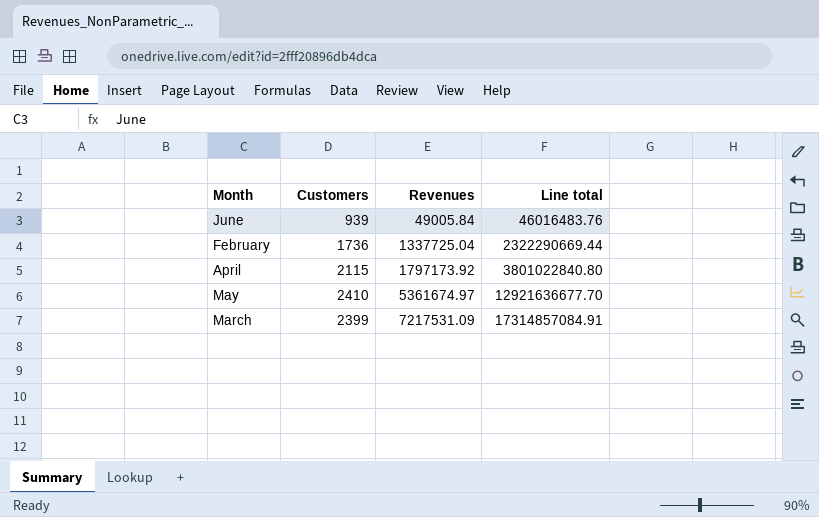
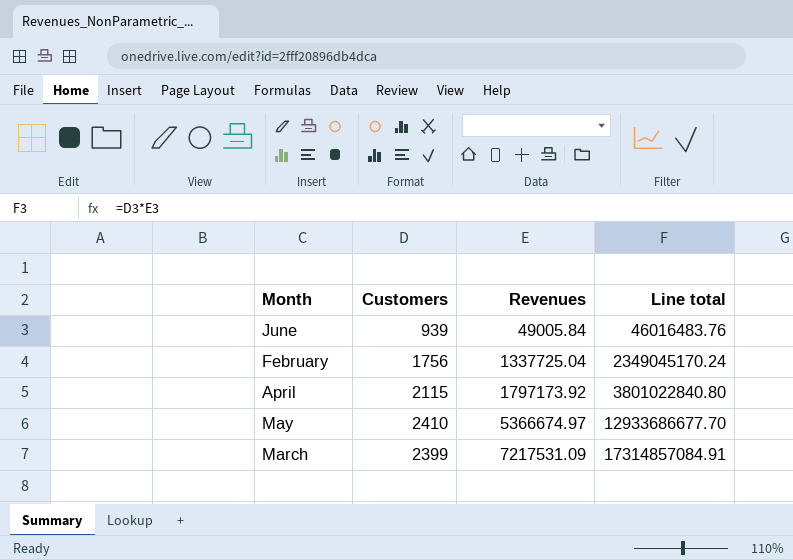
February | Customers: 1736 -> 1756
February | Line total: 2322290669.44 -> 2349045170.24
May | Revenues: 5361674.97 -> 5366674.97
May | Line total: 12921636677.70 -> 12933686677.70

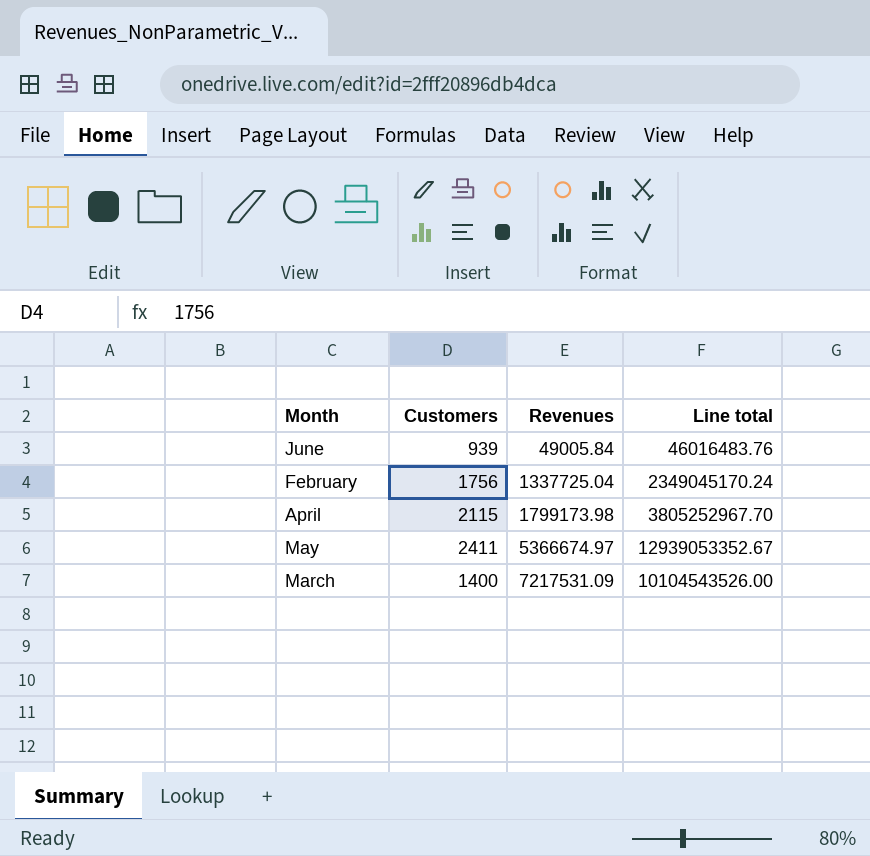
April | Revenues: 1797173.92 -> 1799173.98
April | Line total: 3801022840.80 -> 3805252967.70
May | Customers: 2410 -> 2411
May | Line total: 12933686677.70 -> 12939053352.67
March | Customers: 2399 -> 1400
March | Line total: 17314857084.91 -> 10104543526.00

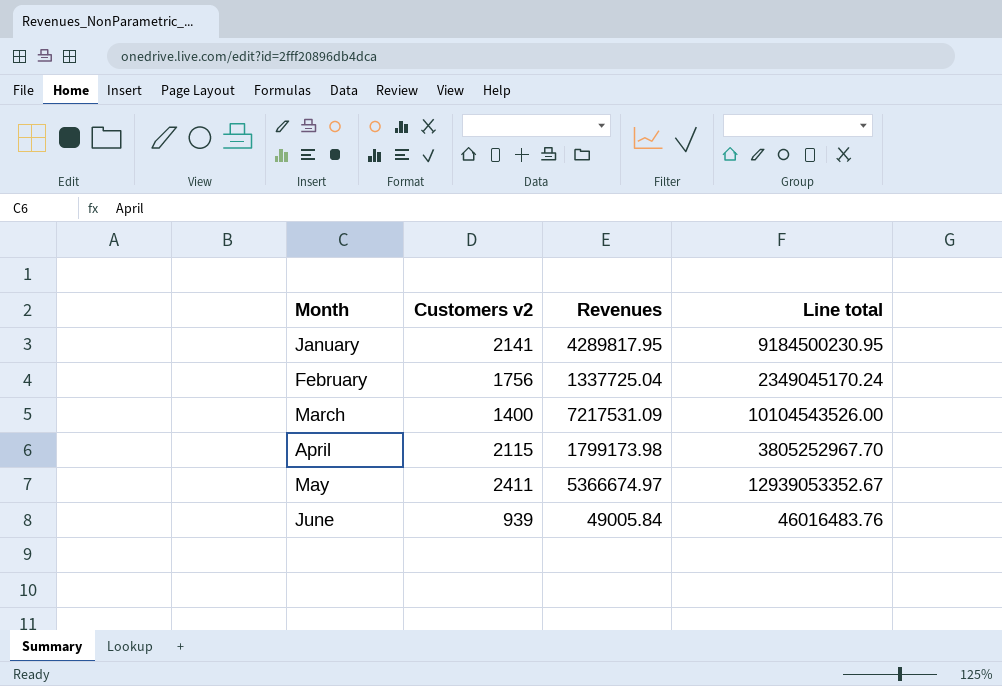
row order: Revenues ascending -> Month ascending
column name: Customers -> Customers v2
row January: none -> 2141 | 4289817.95 | 9184500230.95

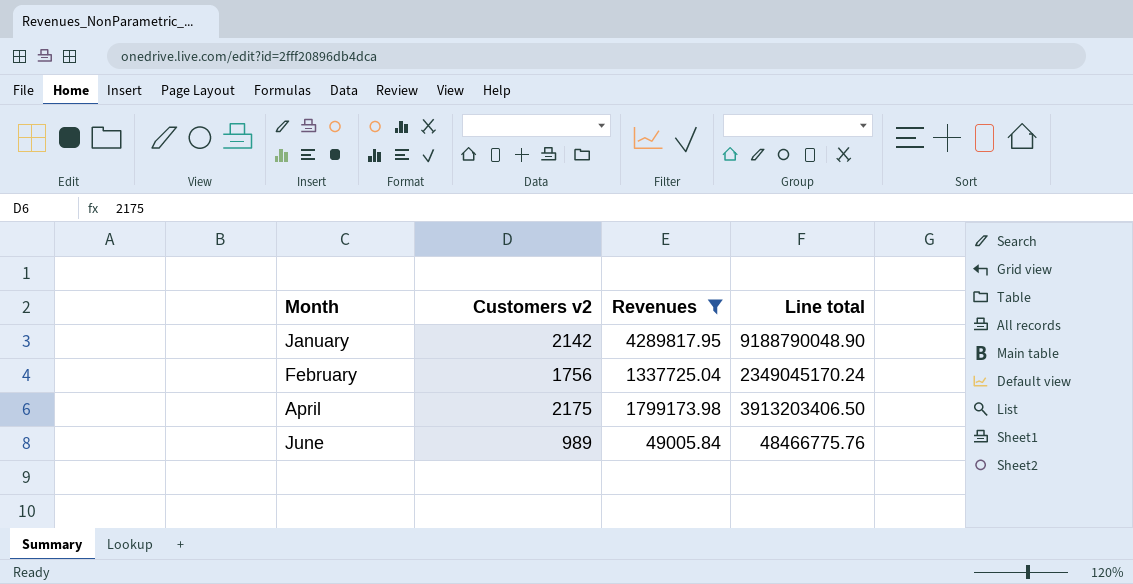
filter: none -> Revenues <= 4289817.95
January | Customers v2: 2141 -> 2142
January | Line total: 9184500230.95 -> 9188790048.90
April | Customers v2: 2115 -> 2175
April | Line total: 3805252967.70 -> 3913203406.50
June | Customers v2: 939 -> 989
June | Line total: 46016483.76 -> 48466775.76

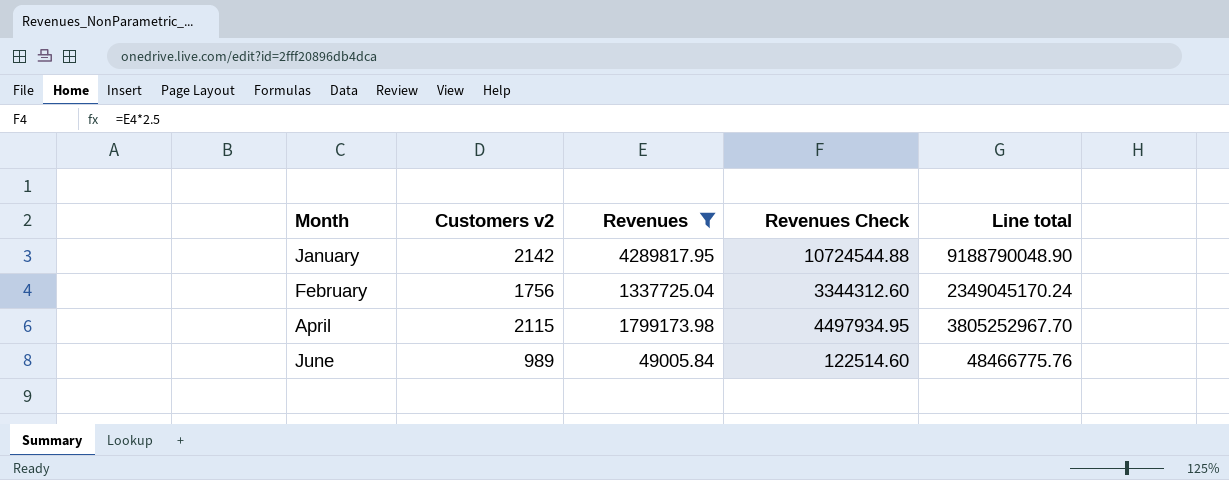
column Revenues Check | formula: none -> [Revenues] * 2.5
April | Customers v2: 2175 -> 2115
April | Line total: 3913203406.50 -> 3805252967.70

